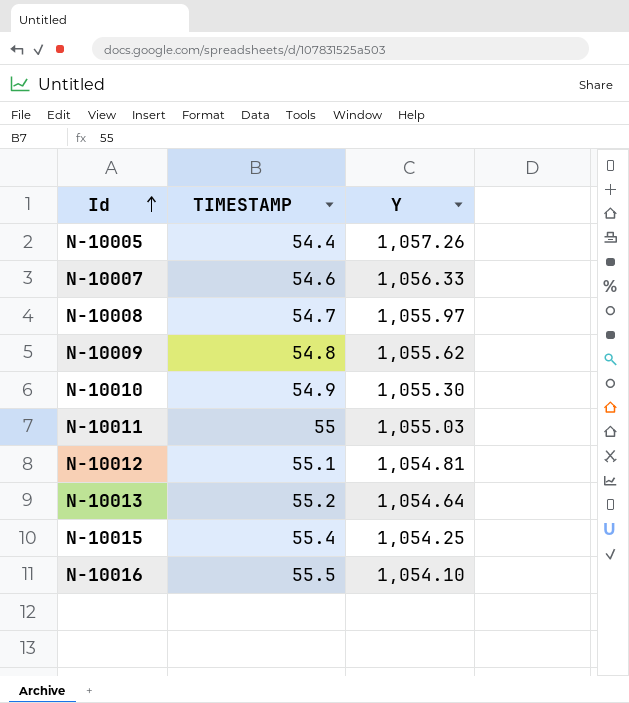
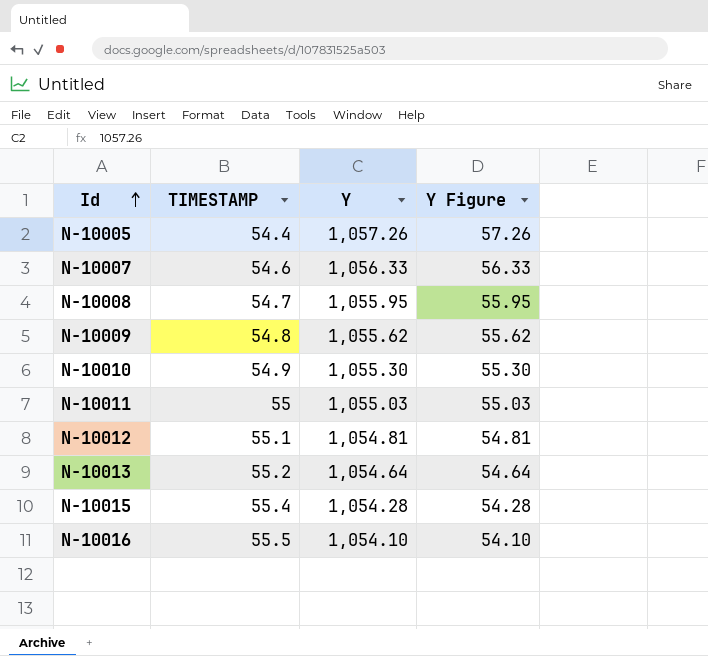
column Y Figure | formula: none -> [Y] - 1000
N-10008 | Y: 1,055.97 -> 1,055.95
N-10015 | Y: 1,054.25 -> 1,054.28

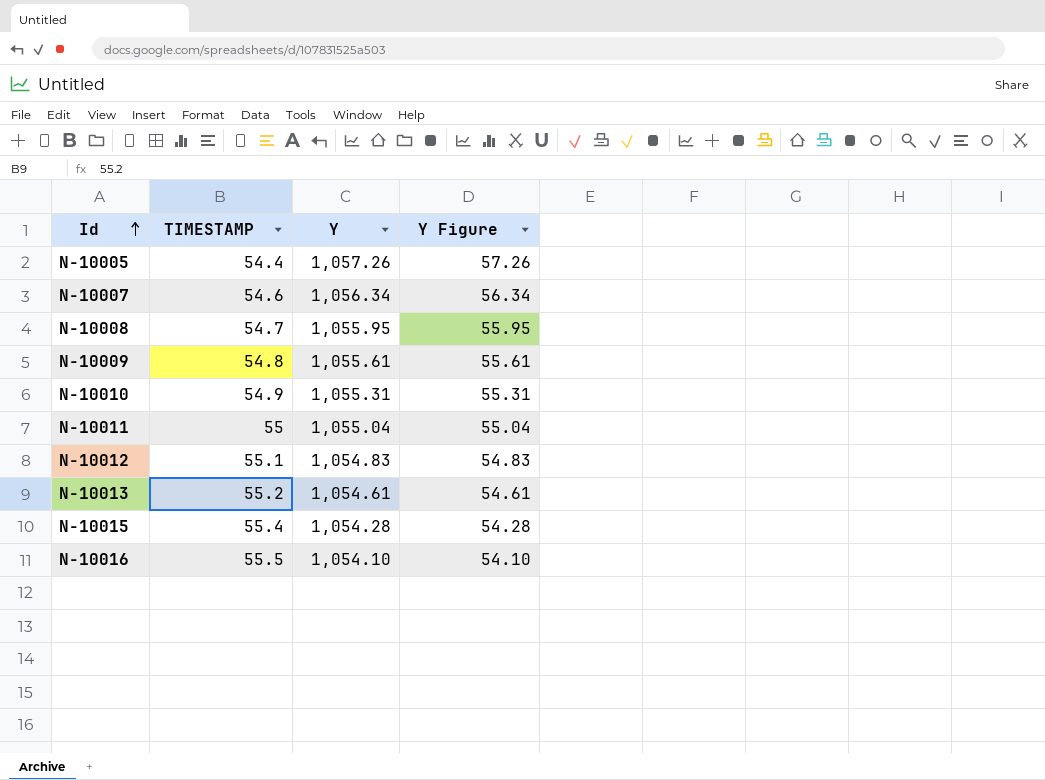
N-10007 | Y: 1,056.33 -> 1,056.34
N-10007 | Y Figure: 56.33 -> 56.34
N-10009 | Y: 1,055.62 -> 1,055.61
N-10009 | Y Figure: 55.62 -> 55.61
N-10010 | Y: 1,055.30 -> 1,055.31
N-10010 | Y Figure: 55.30 -> 55.31
N-10011 | Y: 1,055.03 -> 1,055.04
N-10011 | Y Figure: 55.03 -> 55.04
N-10012 | Y: 1,054.81 -> 1,054.83
N-10012 | Y Figure: 54.81 -> 54.83
N-10013 | Y: 1,054.64 -> 1,054.61
N-10013 | Y Figure: 54.64 -> 54.61

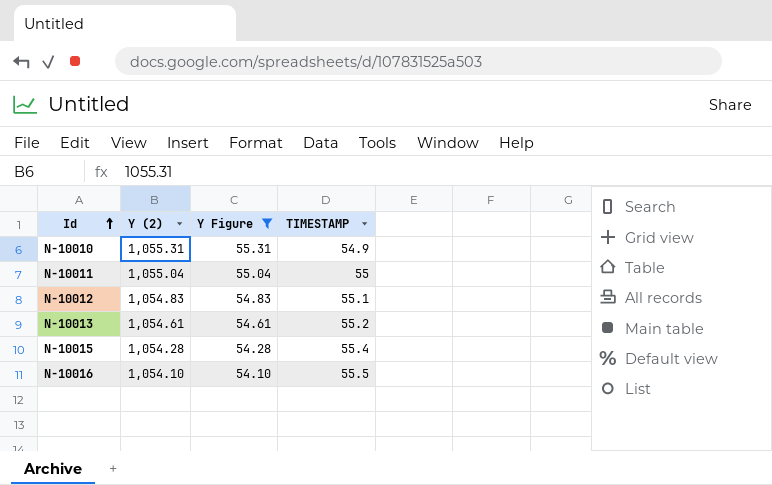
filter: none -> Y Figure <= 55.31
column name: Y -> Y (2)
column TIMESTAMP | position: 2 -> 4

